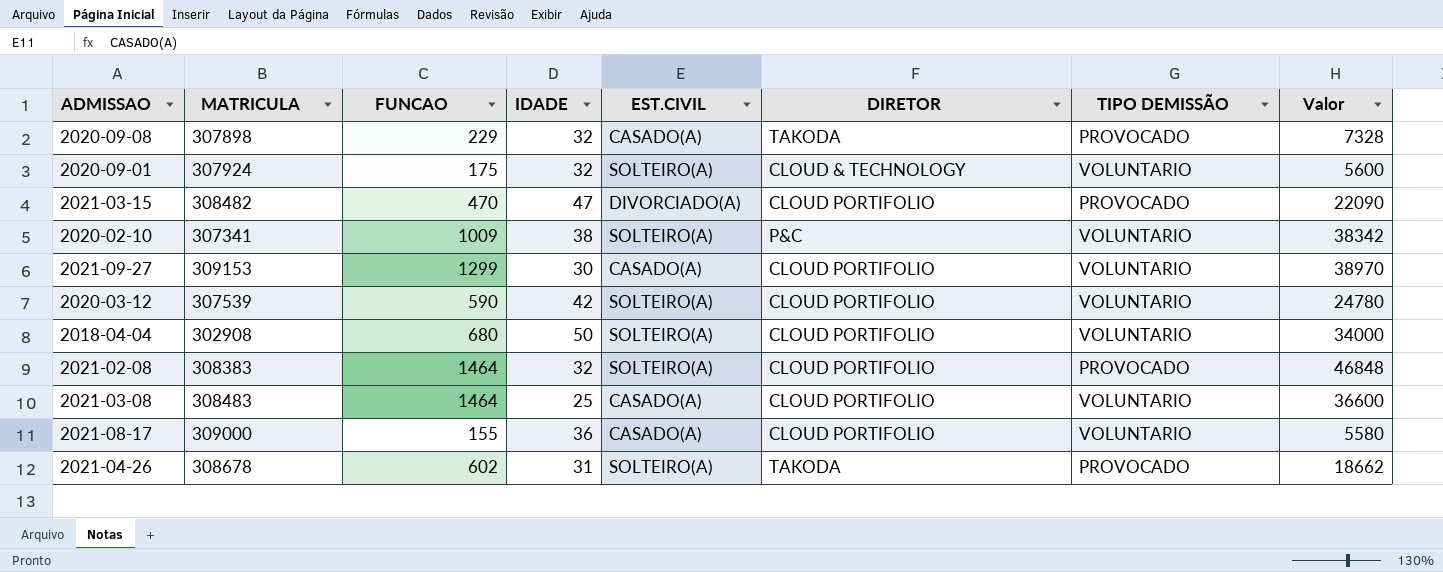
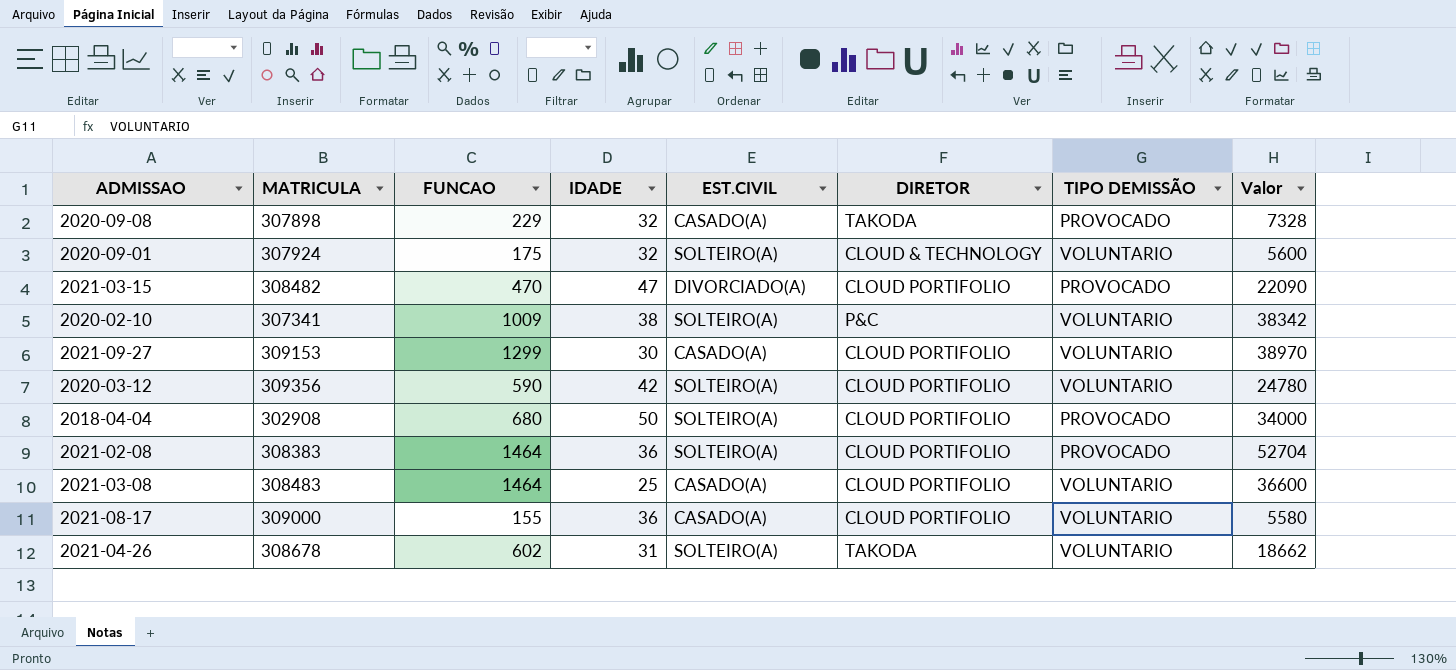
2020-03-12 | MATRICULA: 307539 -> 309356
2018-04-04 | TIPO DEMISSÃO: VOLUNTARIO -> PROVOCADO
2021-02-08 | IDADE: 32 -> 36
2021-02-08 | Valor: 46848 -> 52704
2021-04-26 | TIPO DEMISSÃO: PROVOCADO -> VOLUNTARIO

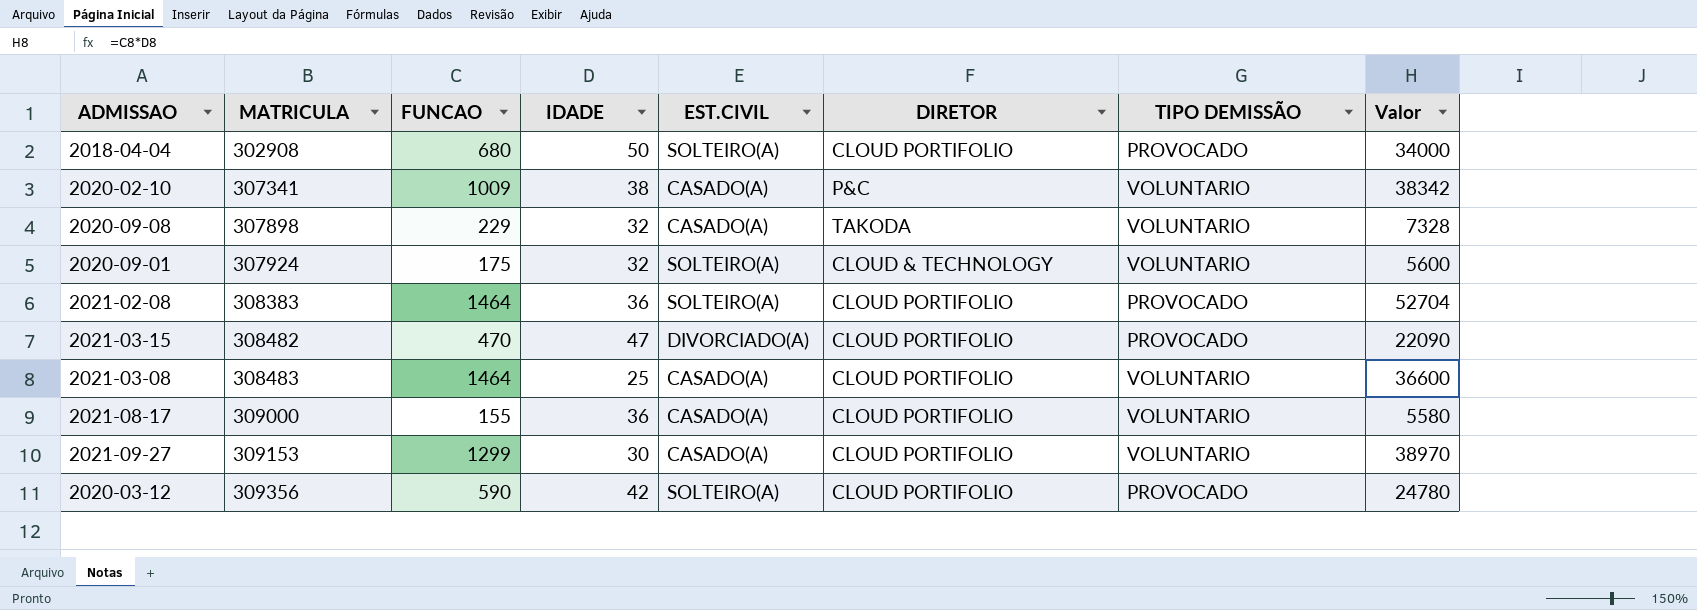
row order: none -> MATRICULA ascending
row 2021-04-26: 308678 | 602 | 31 | SOLTEIRO(A) | TAKODA | VOLUNTARIO | 18662 -> none
2020-02-10 | EST.CIVIL: SOLTEIRO(A) -> CASADO(A)
2020-09-08 | TIPO DEMISSÃO: PROVOCADO -> VOLUNTARIO
2020-03-12 | TIPO DEMISSÃO: VOLUNTARIO -> PROVOCADO

